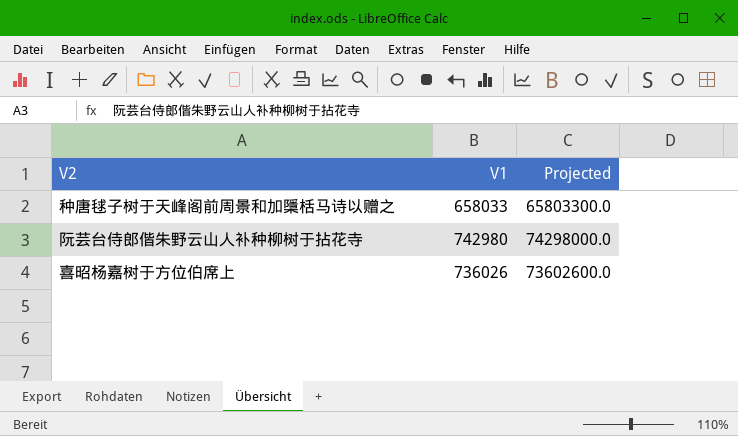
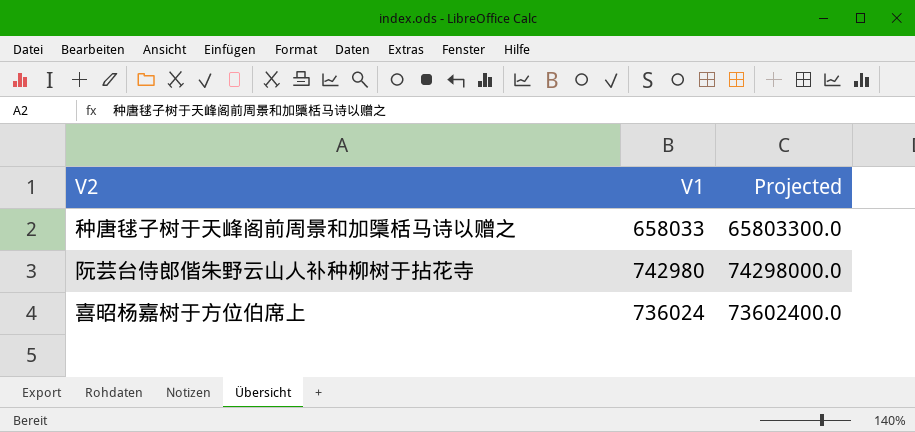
喜昭杨嘉树于方位伯席上 | V1: 736026 -> 736024
喜昭杨嘉树于方位伯席上 | Projected: 73602600.0 -> 73602400.0

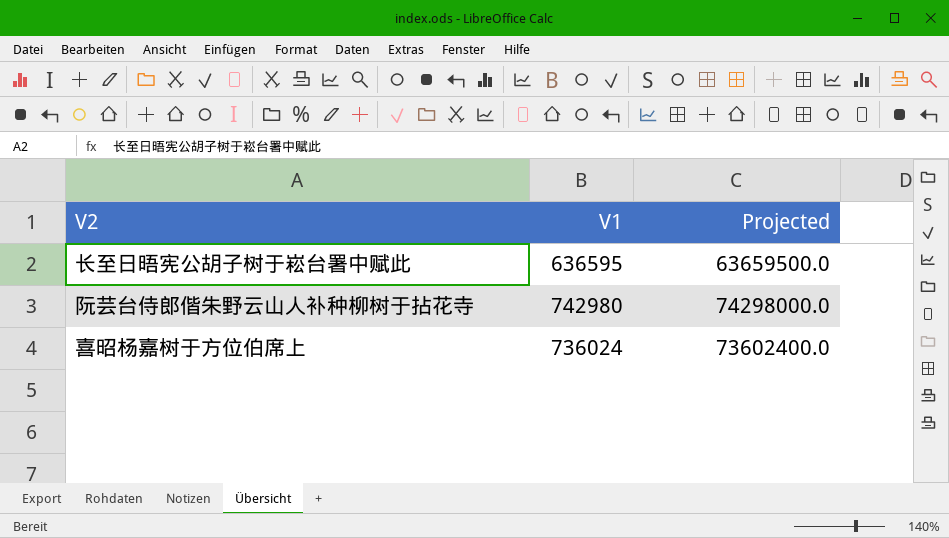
row 种唐毬子树于天峰阁前周景和加檃栝马诗以赠之: 658033 | 65803300.0 -> none
row 长至日晤宪公胡子树于崧台署中赋此: none -> 636595 | 63659500.0

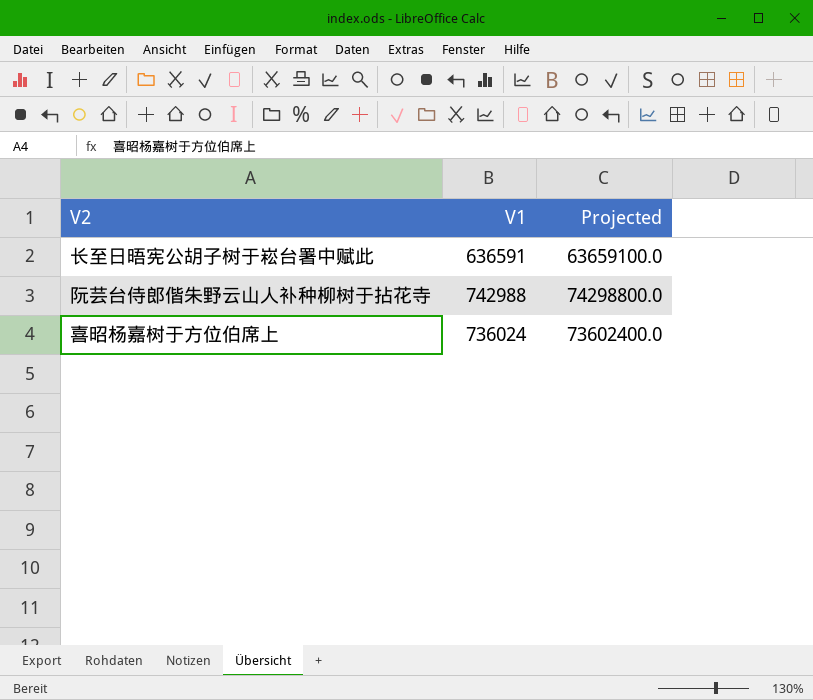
长至日晤宪公胡子树于崧台署中赋此 | V1: 636595 -> 636591
长至日晤宪公胡子树于崧台署中赋此 | Projected: 63659500.0 -> 63659100.0
阮芸台侍郎偕朱野云山人补种柳树于拈花寺 | V1: 742980 -> 742988
阮芸台侍郎偕朱野云山人补种柳树于拈花寺 | Projected: 74298000.0 -> 74298800.0

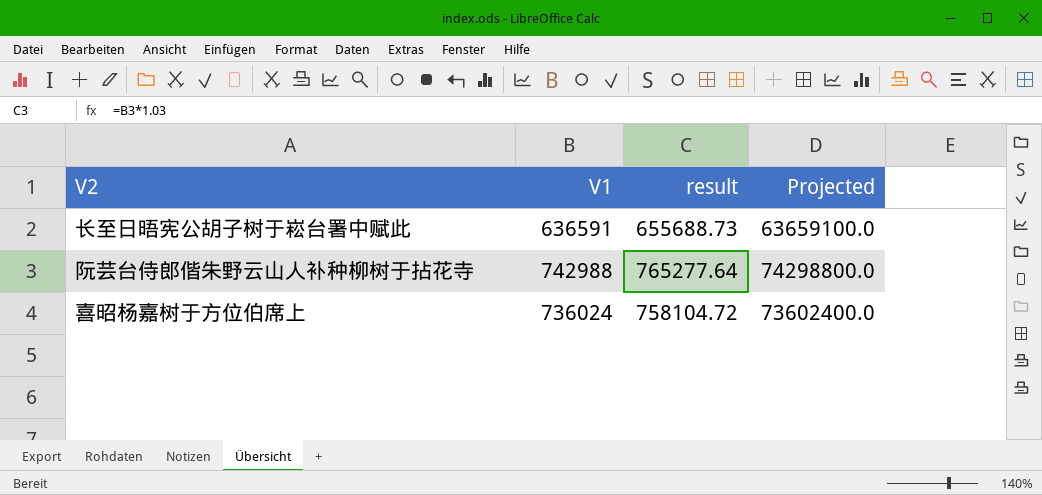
column result | formula: none -> [V1] * 1.03

